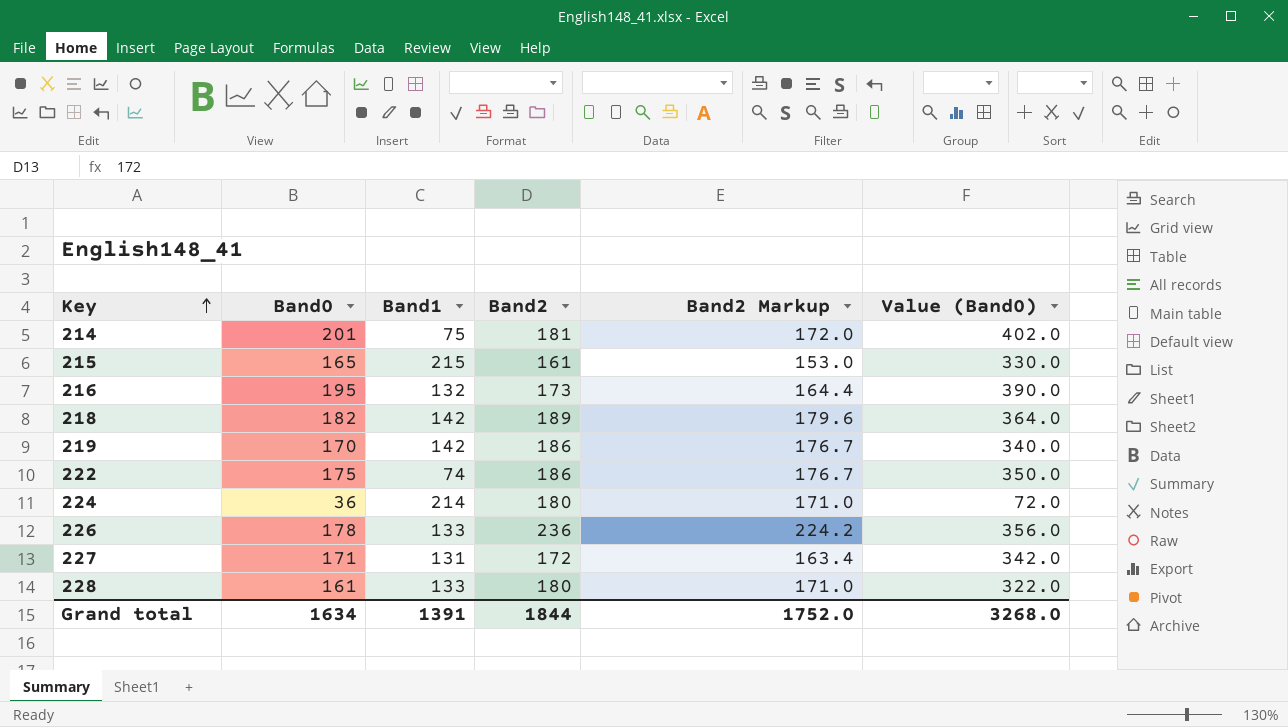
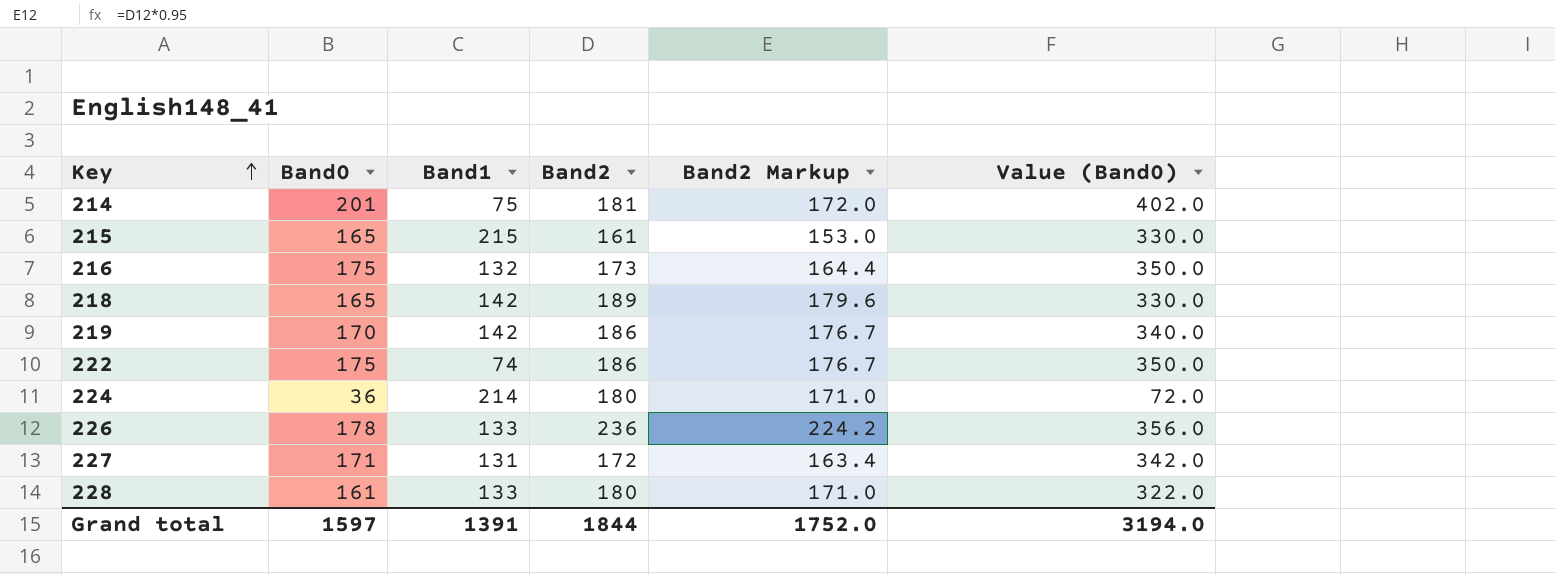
216 | Band0: 195 -> 175
216 | Value (Band0): 390.0 -> 350.0
218 | Band0: 182 -> 165
218 | Value (Band0): 364.0 -> 330.0
Grand total | Band0: 1634 -> 1597
Grand total | Value (Band0): 3268.0 -> 3194.0

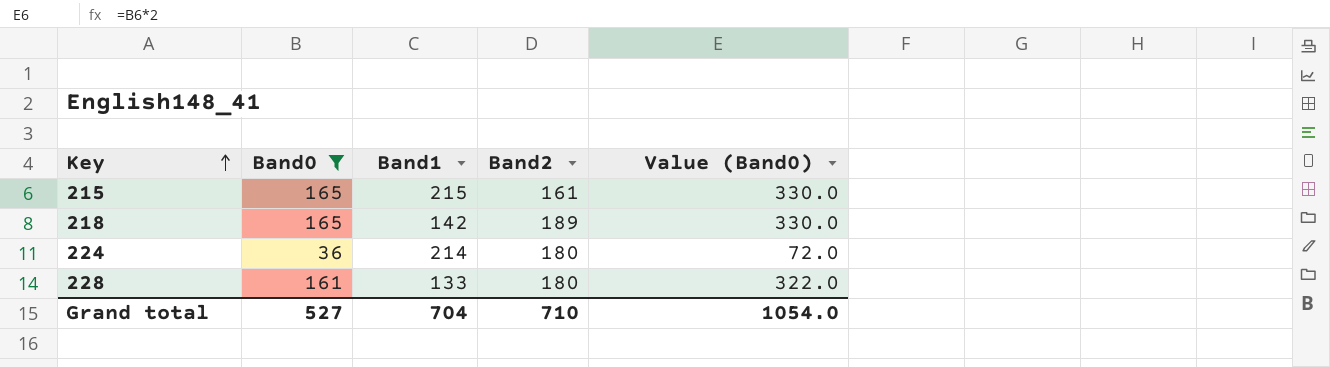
filter: none -> Band0 <= 165
column Band2 Markup | formula: [Band2] * 0.95 -> none
Grand total | Band0: 1597 -> 527
Grand total | Band1: 1391 -> 704
Grand total | Band2: 1844 -> 710
Grand total | Value (Band0): 3194.0 -> 1054.0

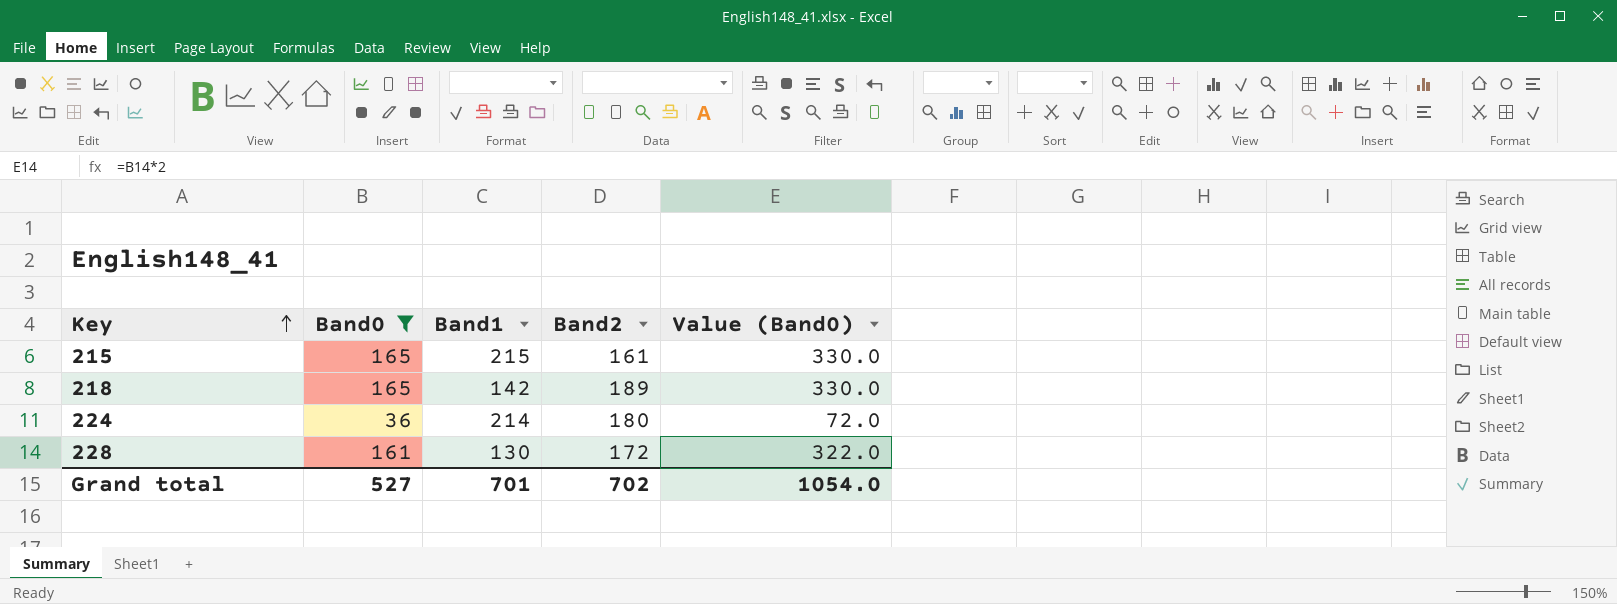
228 | Band1: 133 -> 130
228 | Band2: 180 -> 172
Grand total | Band1: 704 -> 701
Grand total | Band2: 710 -> 702

